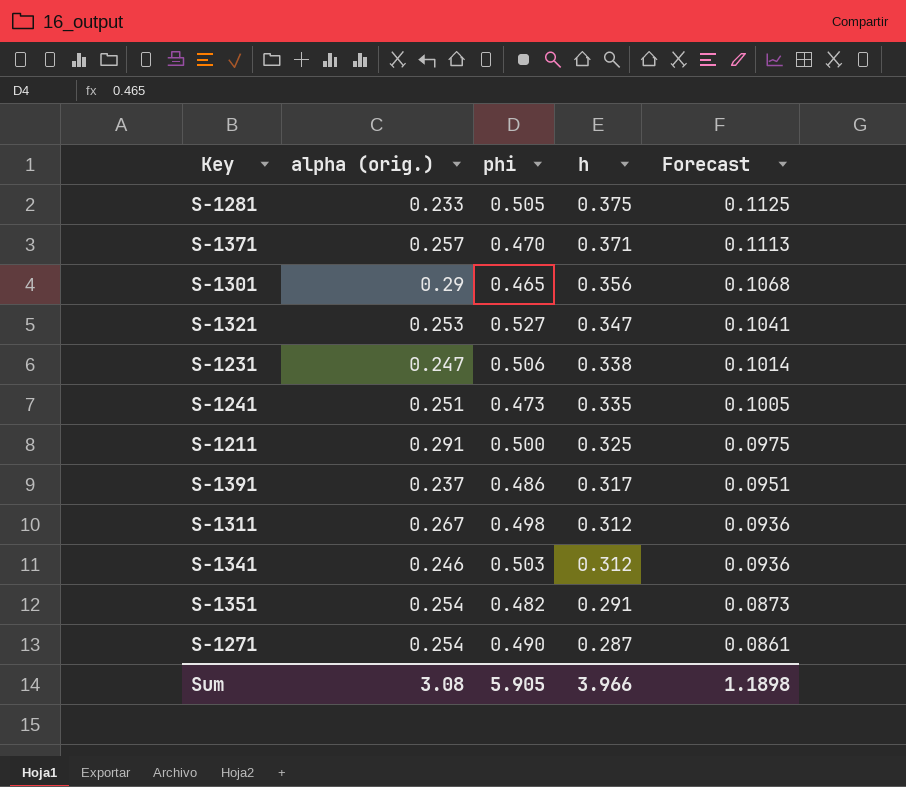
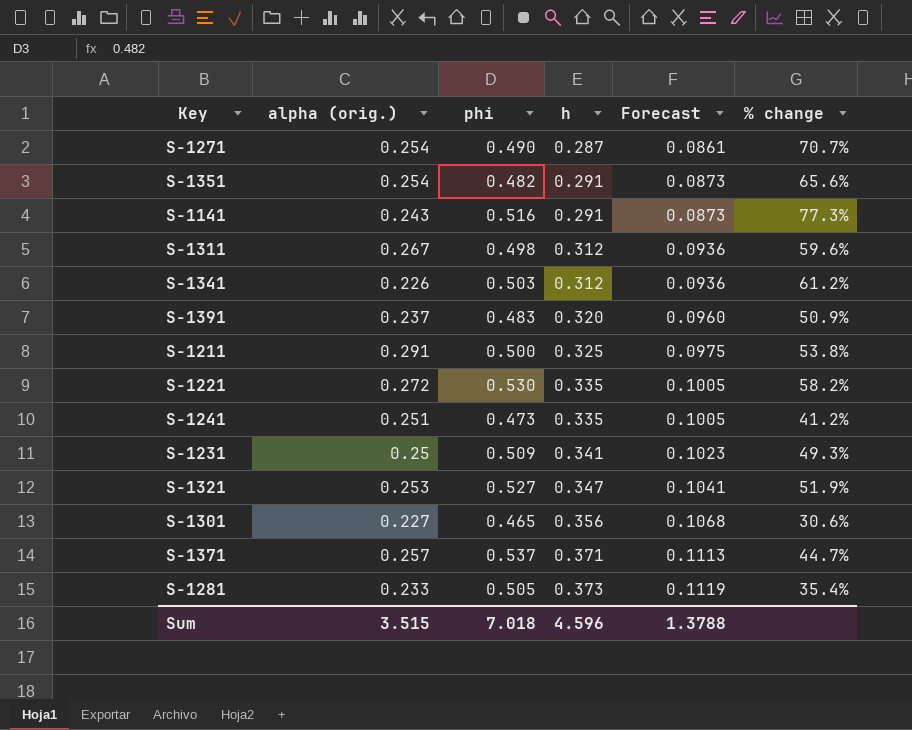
row order: h descending -> h ascending
column % change | formula: none -> ([phi] - [h]) / [h]
row S-1141: none -> 0.243 | 0.516 | 0.291 | 0.0873 | 77.3%
S-1341 | alpha (orig.): 0.246 -> 0.226
S-1391 | phi: 0.486 -> 0.483
S-1391 | h: 0.317 -> 0.320
S-1391 | Forecast: 0.0951 -> 0.0960
row S-1221: none -> 0.272 | 0.530 | 0.335 | 0.1005 | 58.2%
S-1231 | alpha (orig.): 0.247 -> 0.25
S-1231 | phi: 0.506 -> 0.509
S-1231 | h: 0.338 -> 0.341
S-1231 | Forecast: 0.1014 -> 0.1023
S-1301 | alpha (orig.): 0.29 -> 0.227
S-1371 | phi: 0.470 -> 0.537
S-1281 | h: 0.375 -> 0.373
S-1281 | Forecast: 0.1125 -> 0.1119
Sum | alpha (orig.): 3.08 -> 3.515
Sum | phi: 5.905 -> 7.018
Sum | h: 3.966 -> 4.596
Sum | Forecast: 1.1898 -> 1.3788

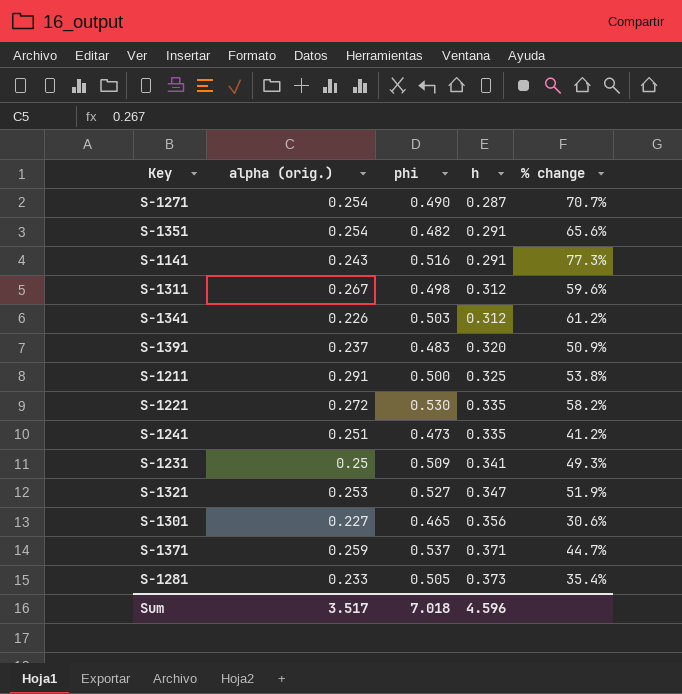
column Forecast | formula: [h] * 0.3 -> none
S-1371 | alpha (orig.): 0.257 -> 0.259
Sum | alpha (orig.): 3.515 -> 3.517

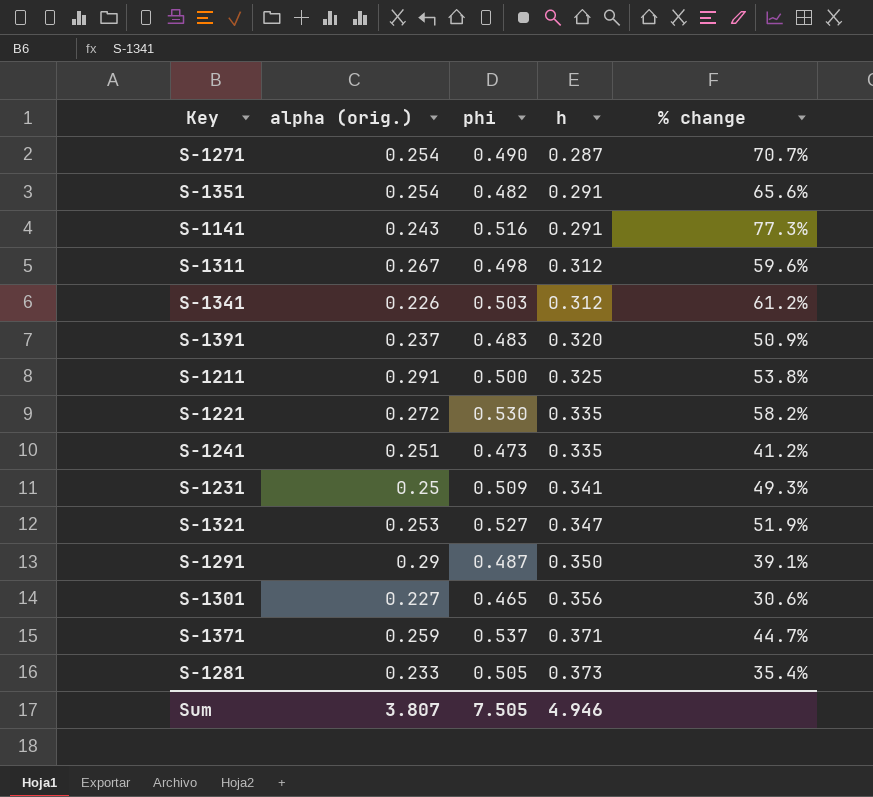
row S-1291: none -> 0.29 | 0.487 | 0.350 | 39.1%
Sum | alpha (orig.): 3.517 -> 3.807
Sum | phi: 7.018 -> 7.505
Sum | h: 4.596 -> 4.946

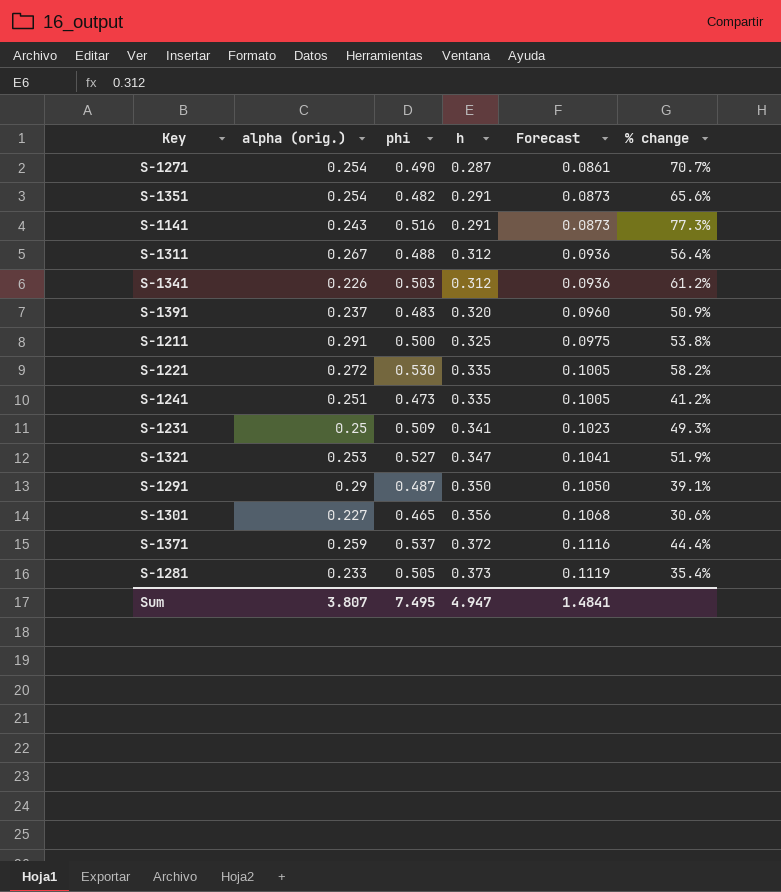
column Forecast | formula: none -> [h] * 0.3
S-1311 | phi: 0.498 -> 0.488
S-1311 | % change: 59.6% -> 56.4%
S-1371 | h: 0.371 -> 0.372
S-1371 | % change: 44.7% -> 44.4%
Sum | phi: 7.505 -> 7.495
Sum | h: 4.946 -> 4.947

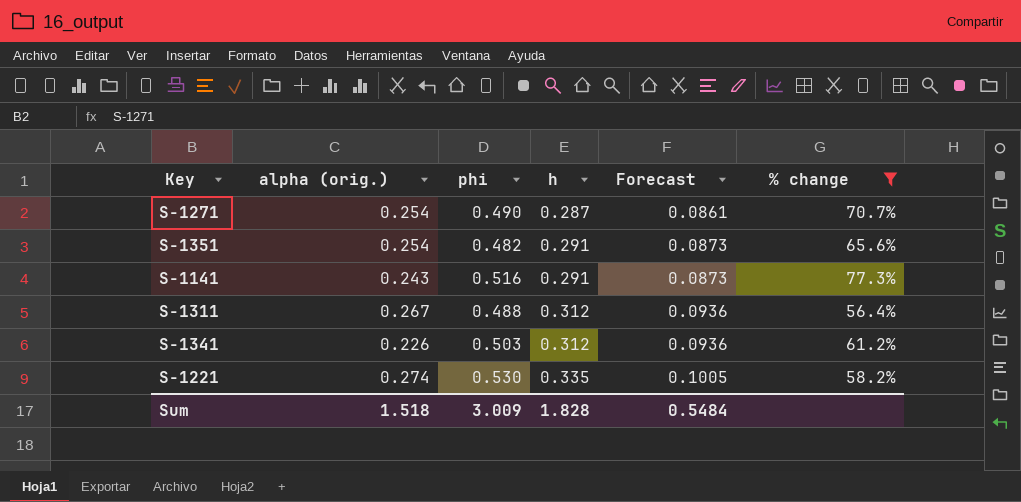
filter: none -> % change >= 56.4%
S-1221 | alpha (orig.): 0.272 -> 0.274
Sum | alpha (orig.): 3.807 -> 1.518
Sum | phi: 7.495 -> 3.009
Sum | h: 4.947 -> 1.828
Sum | Forecast: 1.4841 -> 0.5484

